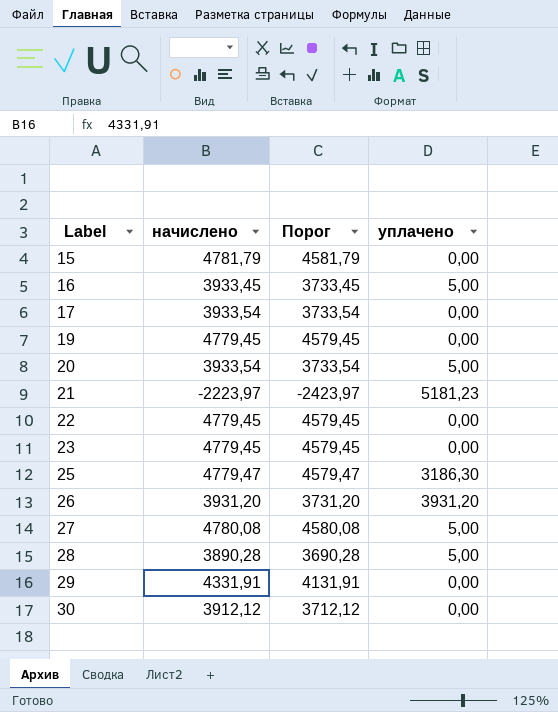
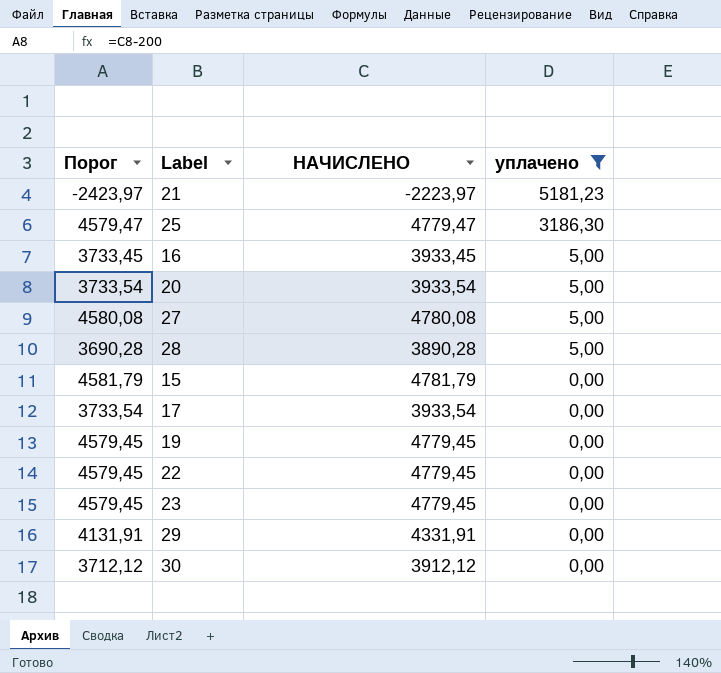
filter: none -> уплачено != 3931,20
row order: Label ascending -> уплачено descending
column Порог | position: 3 -> 1
column name: начислено -> НАЧИСЛЕНО

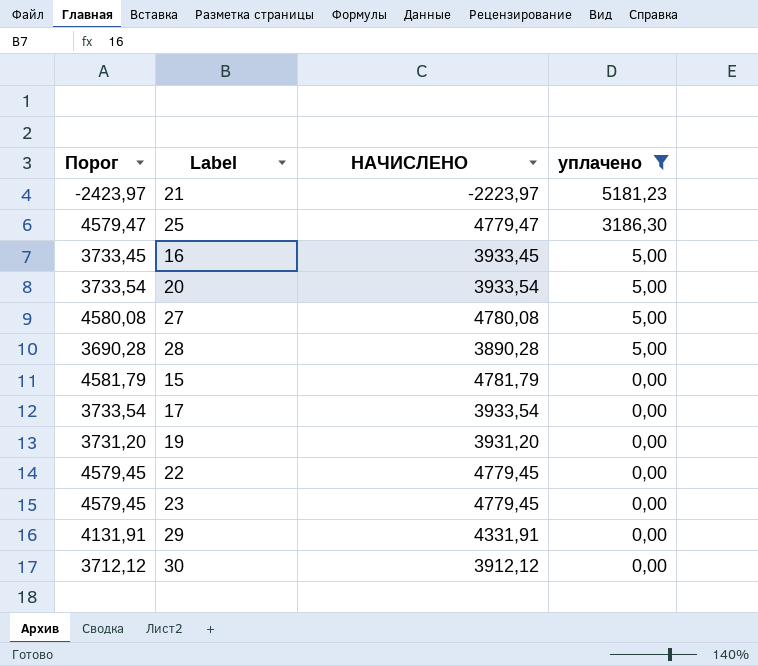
19 | Порог: 4579,45 -> 3731,20
19 | НАЧИСЛЕНО: 4779,45 -> 3931,20

